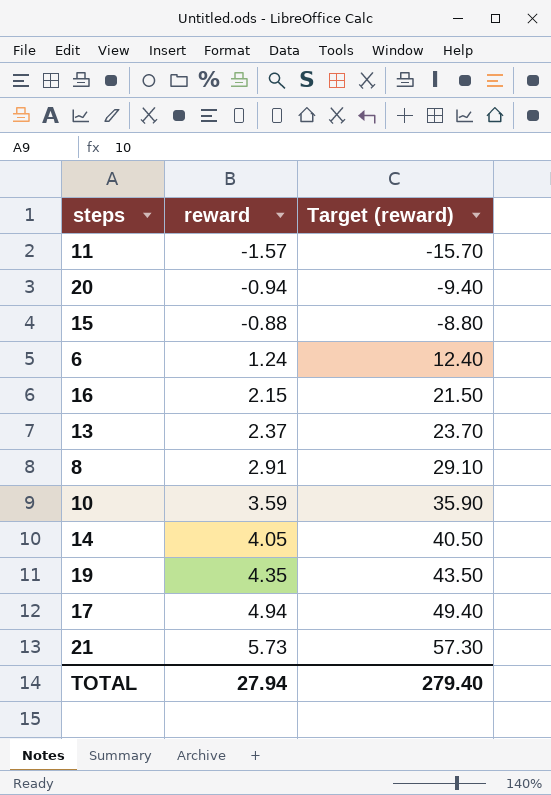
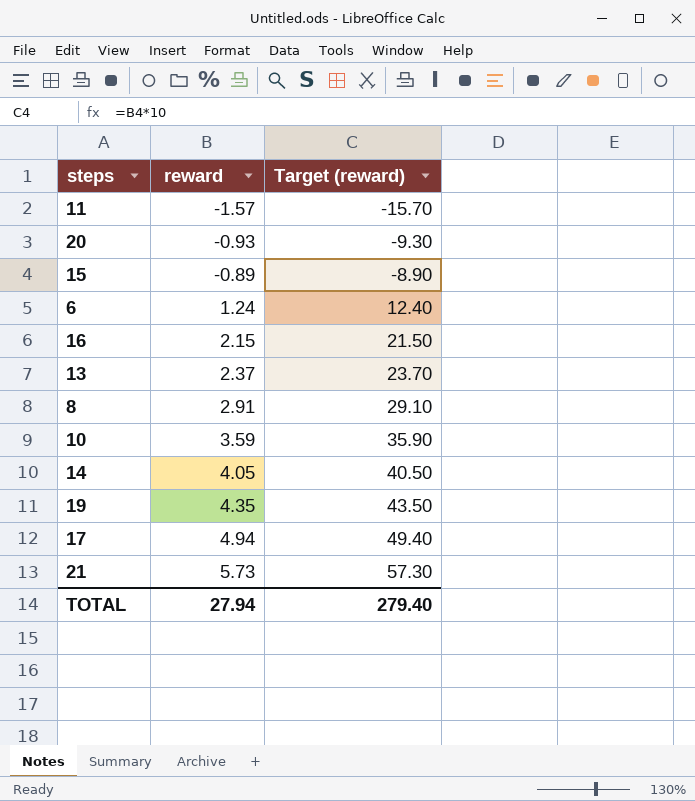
20 | reward: -0.94 -> -0.93
20 | Target (reward): -9.40 -> -9.30
15 | reward: -0.88 -> -0.89
15 | Target (reward): -8.80 -> -8.90

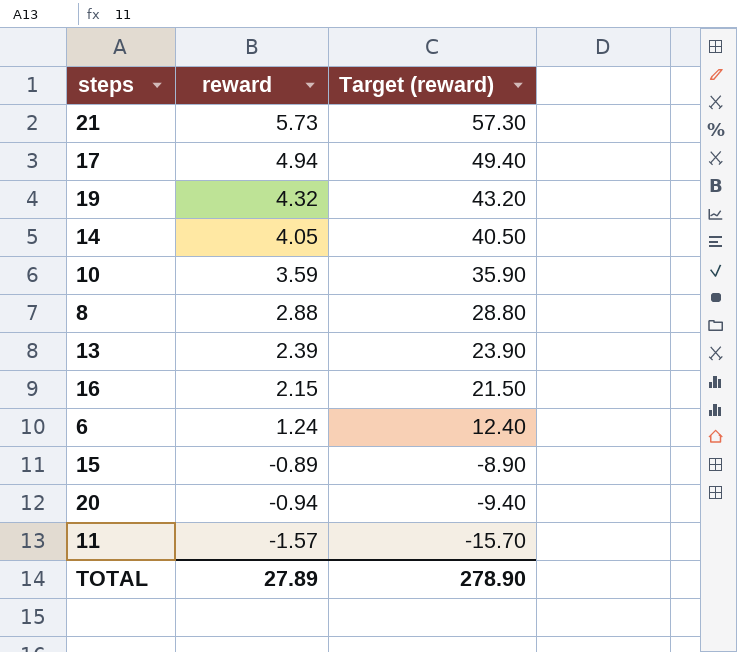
row order: reward ascending -> reward descending
19 | reward: 4.35 -> 4.32
19 | Target (reward): 43.50 -> 43.20
8 | reward: 2.91 -> 2.88
8 | Target (reward): 29.10 -> 28.80
13 | reward: 2.37 -> 2.39
13 | Target (reward): 23.70 -> 23.90
20 | reward: -0.93 -> -0.94
20 | Target (reward): -9.30 -> -9.40
TOTAL | reward: 27.94 -> 27.89
TOTAL | Target (reward): 279.40 -> 278.90

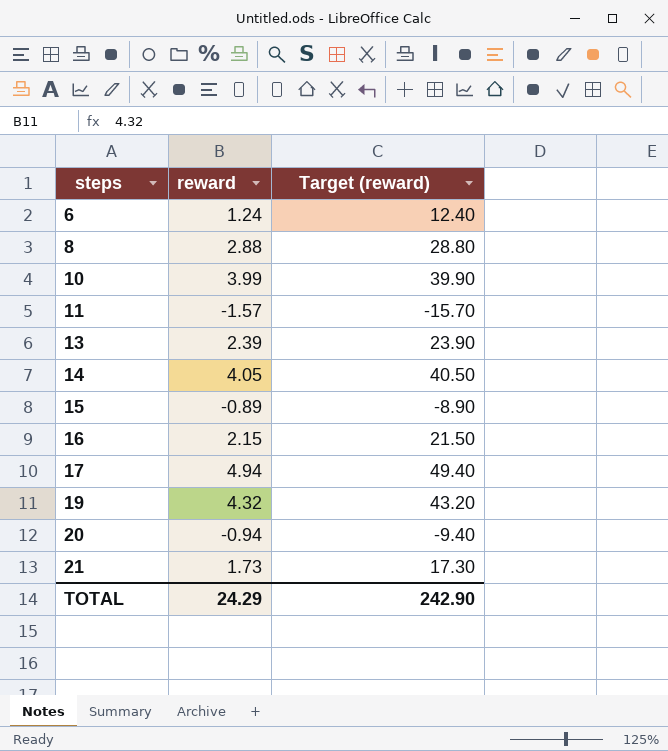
row order: reward descending -> steps ascending
10 | reward: 3.59 -> 3.99
10 | Target (reward): 35.90 -> 39.90
21 | reward: 5.73 -> 1.73
21 | Target (reward): 57.30 -> 17.30
TOTAL | reward: 27.89 -> 24.29
TOTAL | Target (reward): 278.90 -> 242.90

